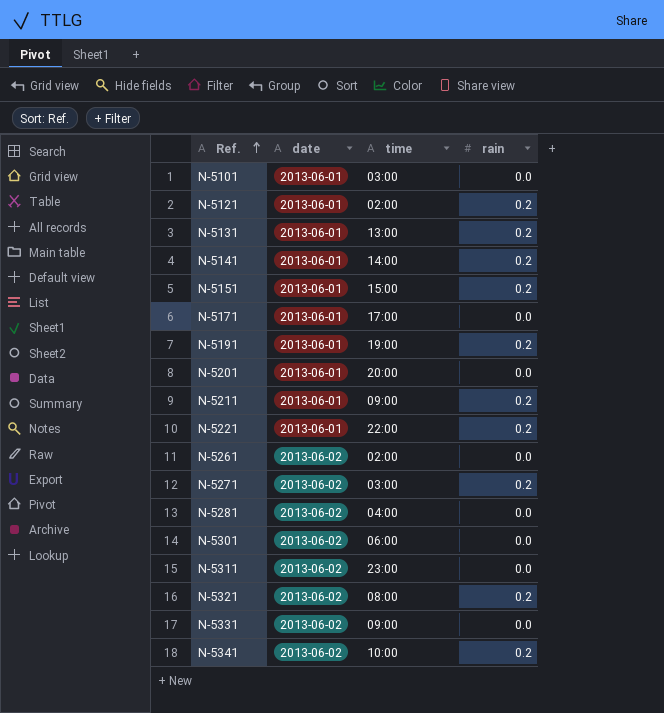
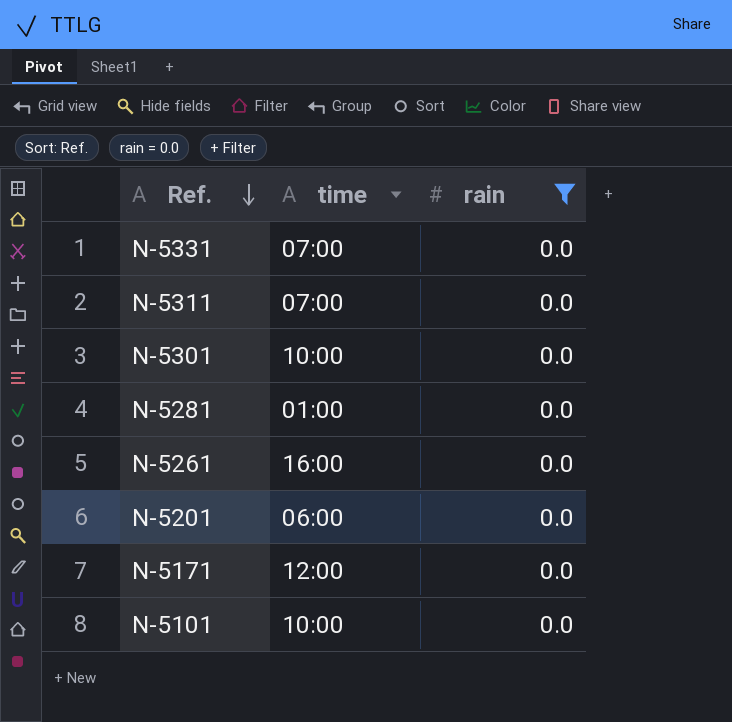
filter: none -> rain = 0.0
row order: Ref. ascending -> Ref. descending
column date | position: 2 -> none
N-5331 | time: 09:00 -> 07:00
N-5311 | time: 23:00 -> 07:00
N-5301 | time: 06:00 -> 10:00
N-5281 | time: 04:00 -> 01:00
N-5261 | time: 02:00 -> 16:00
N-5201 | time: 20:00 -> 06:00
N-5171 | time: 17:00 -> 12:00
N-5101 | time: 03:00 -> 10:00

